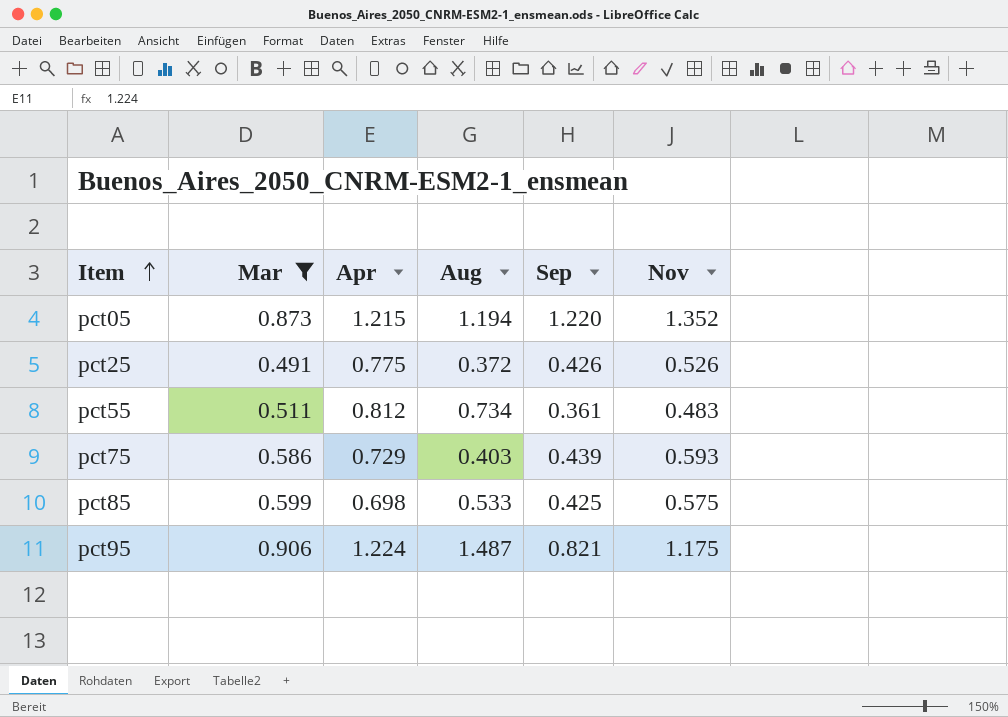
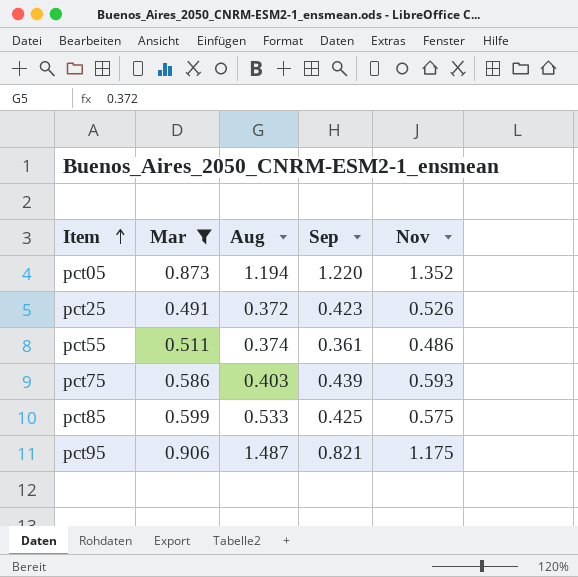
column Apr | position: 3 -> none
pct25 | Sep: 0.426 -> 0.423
pct55 | Aug: 0.734 -> 0.374
pct55 | Nov: 0.483 -> 0.486

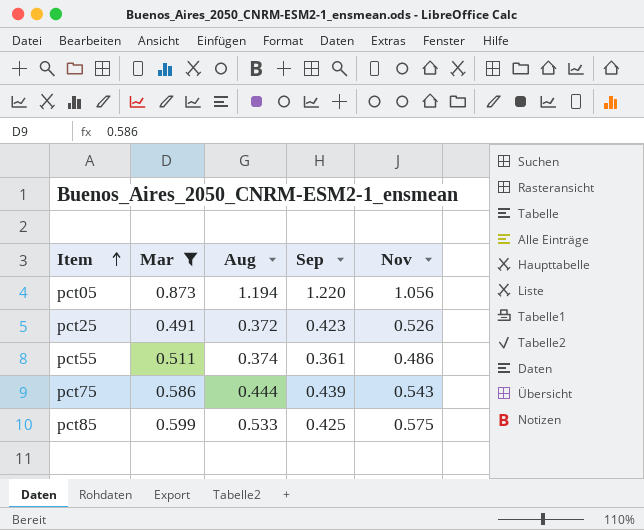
row pct95: 0.906 | 1.487 | 0.821 | 1.175 -> none
pct05 | Nov: 1.352 -> 1.056
pct75 | Aug: 0.403 -> 0.444
pct75 | Nov: 0.593 -> 0.543

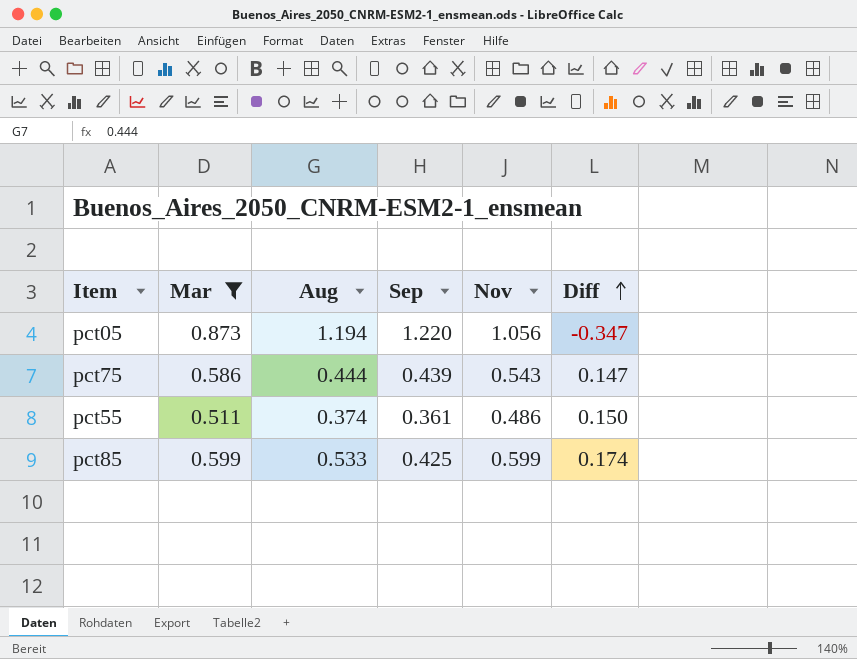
row order: Item ascending -> Diff ascending
column Diff | formula: none -> [Mar] - [Sep]
row pct25: 0.491 | 0.372 | 0.423 | 0.526 -> none
pct85 | Nov: 0.575 -> 0.599

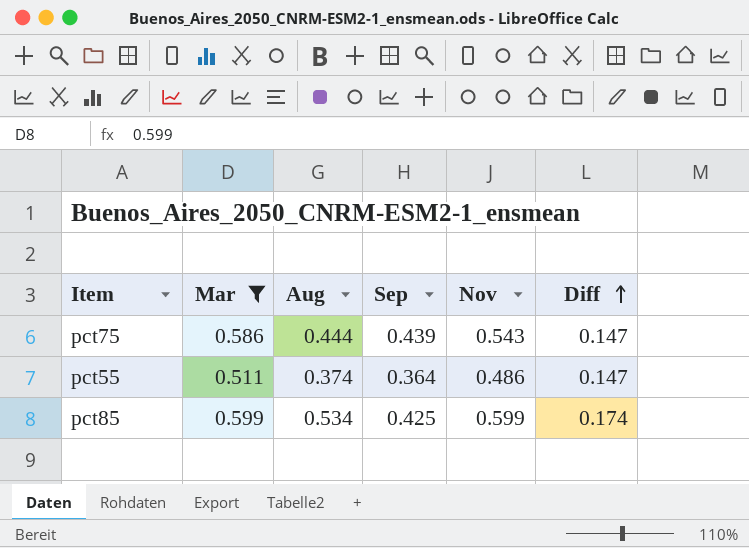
row pct05: 0.873 | 1.194 | 1.220 | 1.056 | -0.347 -> none
pct55 | Sep: 0.361 -> 0.364
pct55 | Diff: 0.150 -> 0.147
pct85 | Aug: 0.533 -> 0.534

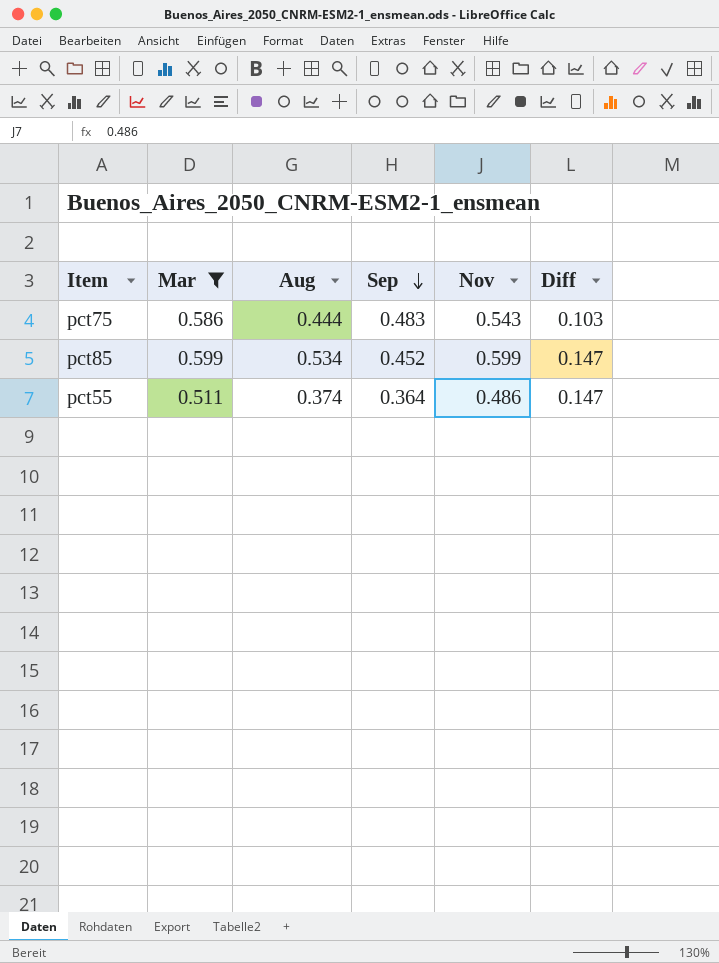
row order: Diff ascending -> Sep descending
pct75 | Sep: 0.439 -> 0.483
pct75 | Diff: 0.147 -> 0.103
pct85 | Sep: 0.425 -> 0.452
pct85 | Diff: 0.174 -> 0.147

